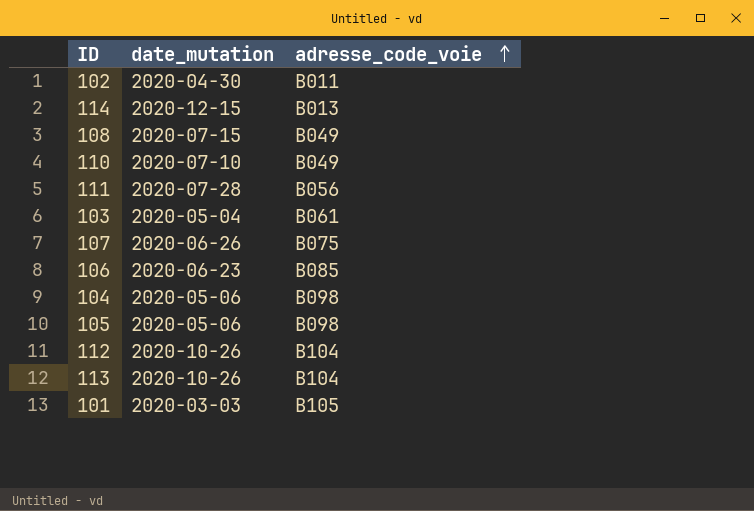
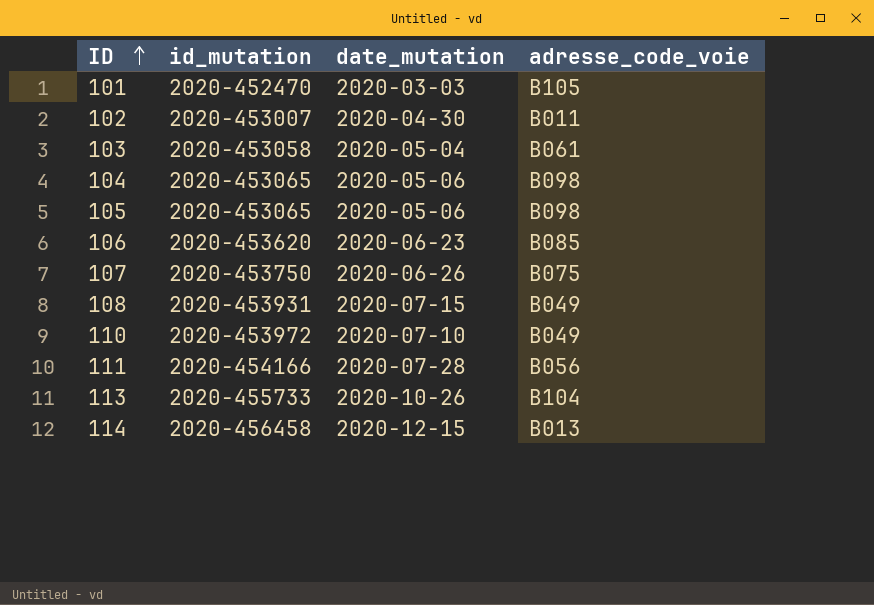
row order: adresse_code_voie ascending -> ID ascending
column id_mutation | position: none -> 2
row 112: 2020-10-26 | B104 -> none

